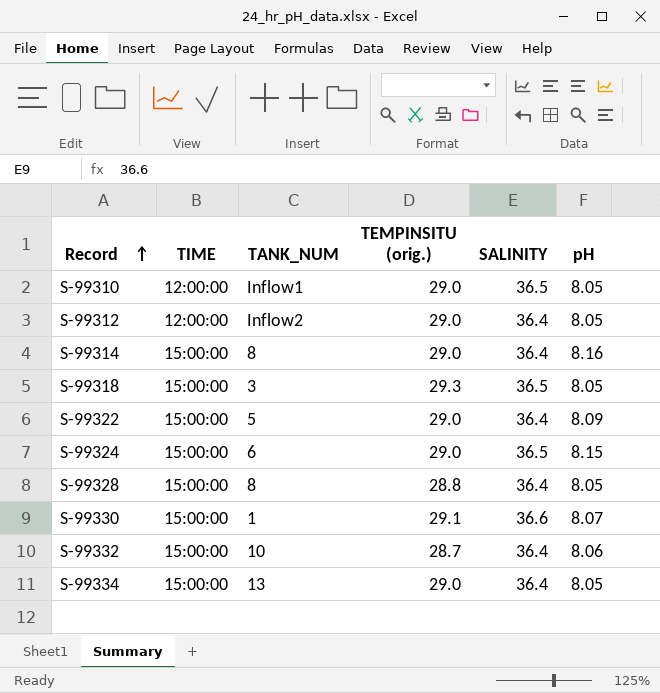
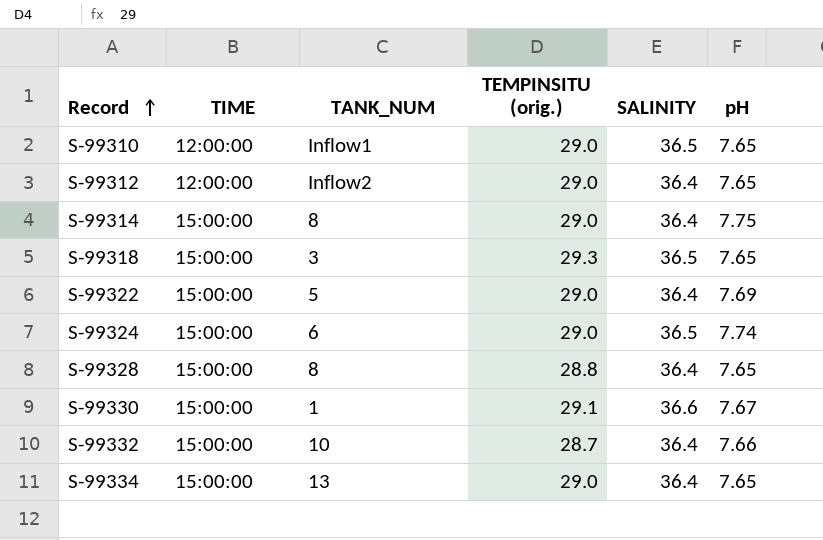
S-99310 | pH: 8.05 -> 7.65
S-99312 | pH: 8.05 -> 7.65
S-99314 | pH: 8.16 -> 7.75
S-99318 | pH: 8.05 -> 7.65
S-99322 | pH: 8.09 -> 7.69
S-99324 | pH: 8.15 -> 7.74
S-99328 | pH: 8.05 -> 7.65
S-99330 | pH: 8.07 -> 7.67
S-99332 | pH: 8.06 -> 7.66
S-99334 | pH: 8.05 -> 7.65

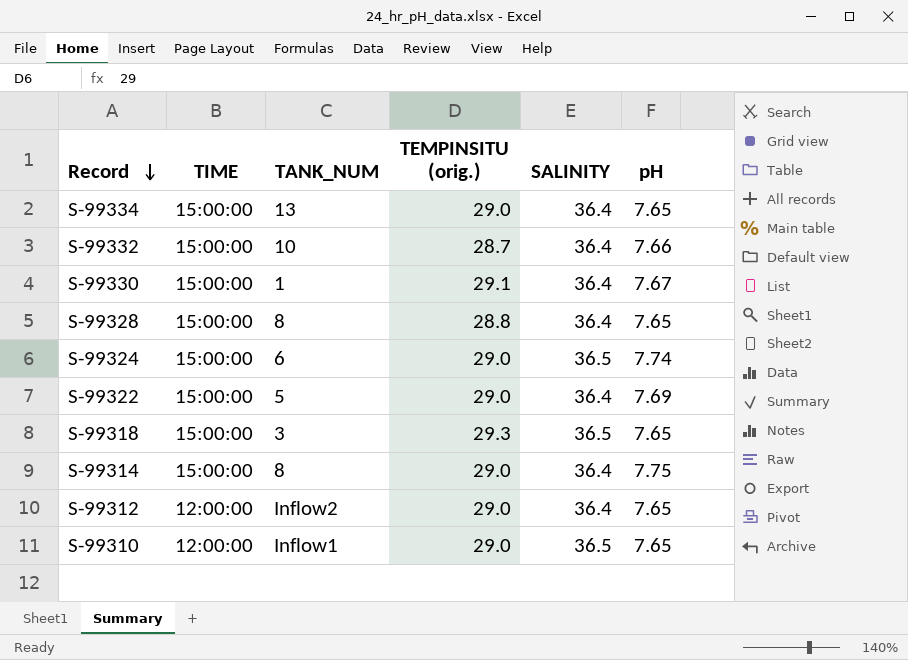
row order: Record ascending -> Record descending
S-99330 | SALINITY: 36.6 -> 36.4

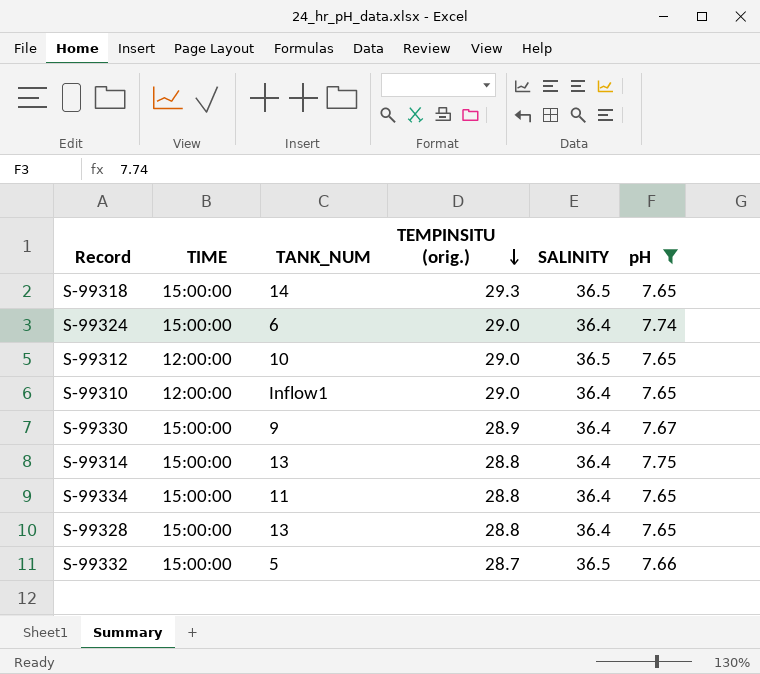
filter: none -> pH != 7.69
row order: Record descending -> TEMPINSITU (orig.) descending
S-99318 | TANK_NUM: 3 -> 14
S-99324 | SALINITY: 36.5 -> 36.4
S-99312 | TANK_NUM: Inflow2 -> 10
S-99312 | SALINITY: 36.4 -> 36.5
S-99310 | SALINITY: 36.5 -> 36.4
S-99330 | TANK_NUM: 1 -> 9
S-99330 | TEMPINSITU (orig.): 29.1 -> 28.9
S-99314 | TANK_NUM: 8 -> 13
S-99314 | TEMPINSITU (orig.): 29.0 -> 28.8
S-99334 | TANK_NUM: 13 -> 11
S-99334 | TEMPINSITU (orig.): 29.0 -> 28.8
S-99328 | TANK_NUM: 8 -> 13
S-99332 | TANK_NUM: 10 -> 5
S-99332 | SALINITY: 36.4 -> 36.5

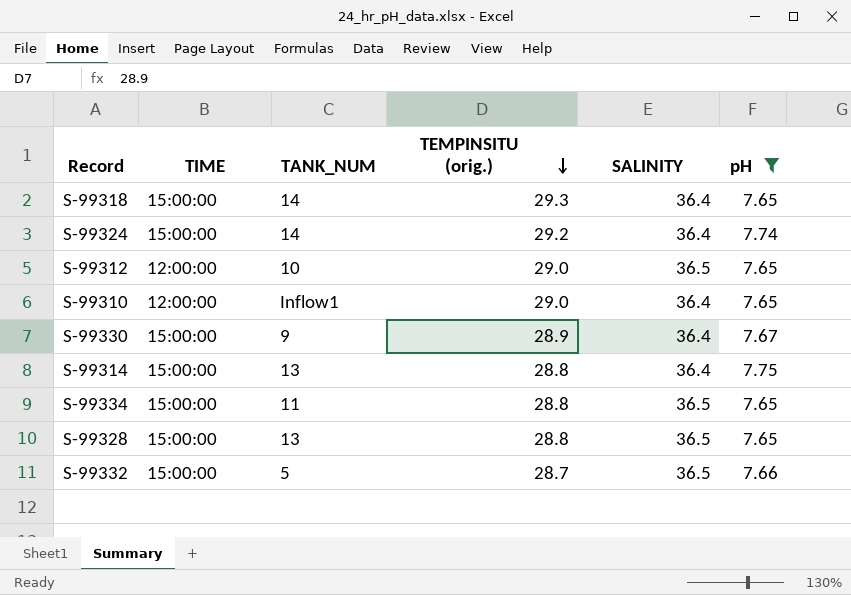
S-99318 | SALINITY: 36.5 -> 36.4
S-99324 | TANK_NUM: 6 -> 14
S-99324 | TEMPINSITU (orig.): 29.0 -> 29.2
S-99334 | SALINITY: 36.4 -> 36.5
S-99328 | SALINITY: 36.4 -> 36.5

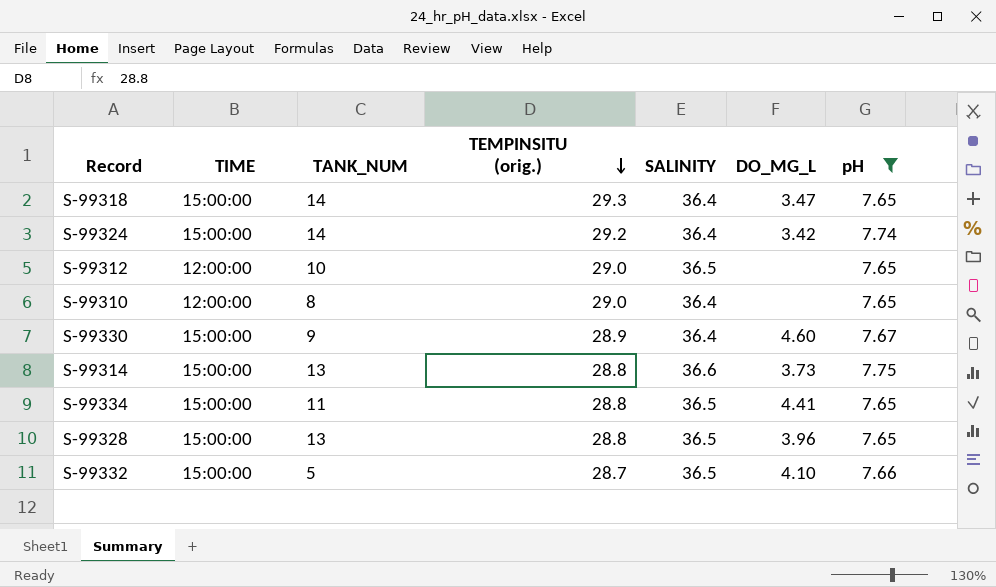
column DO_MG_L | position: none -> 6
S-99310 | TANK_NUM: Inflow1 -> 8
S-99314 | SALINITY: 36.4 -> 36.6

